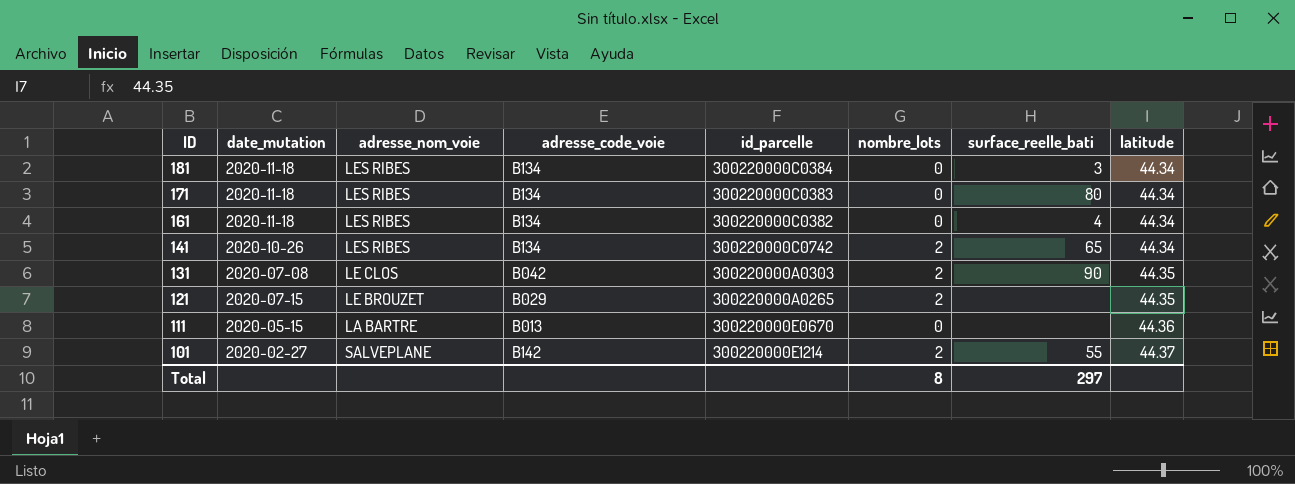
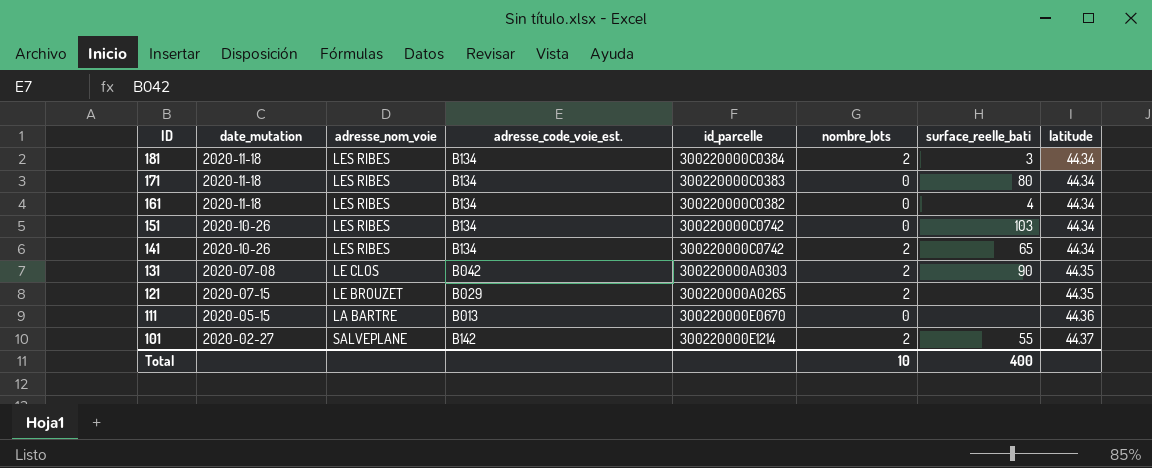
column name: adresse_code_voie -> adresse_code_voie_est.
181 | nombre_lots: 0 -> 2
row 151: none -> 2020-10-26 | LES RIBES | B134 | 300220000C0742 | 0 | 103 | 44.34
Total | nombre_lots: 8 -> 10
Total | surface_reelle_bati: 297 -> 400

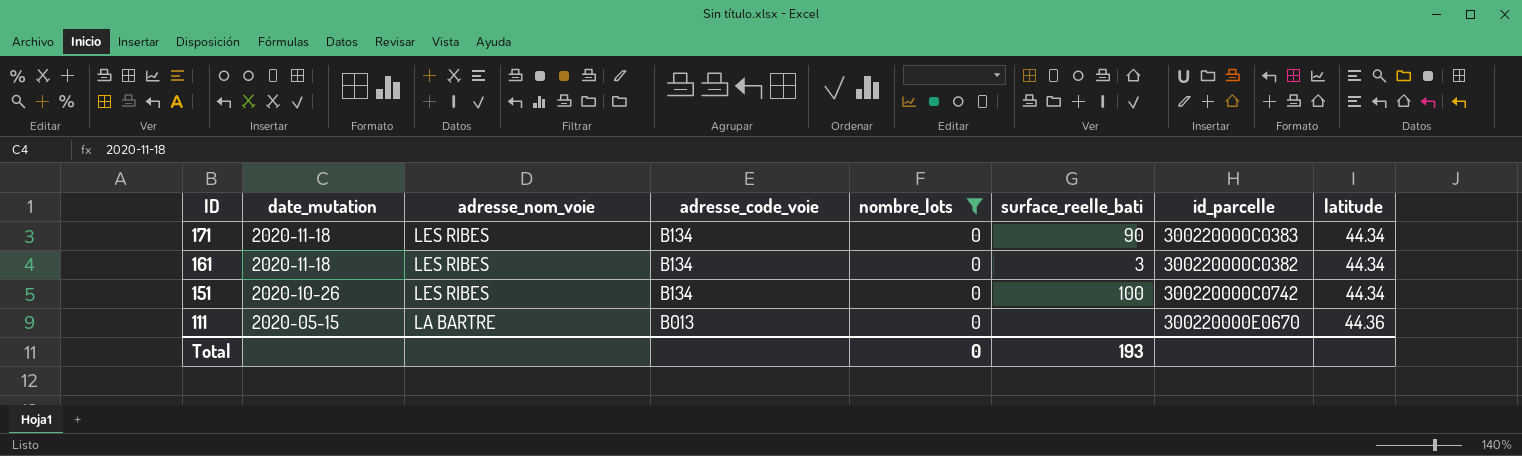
filter: none -> nombre_lots = 0
column name: adresse_code_voie_est. -> adresse_code_voie
column id_parcelle | position: 5 -> 7
171 | surface_reelle_bati: 80 -> 90
161 | surface_reelle_bati: 4 -> 3
151 | surface_reelle_bati: 103 -> 100
Total | nombre_lots: 10 -> 0
Total | surface_reelle_bati: 400 -> 193

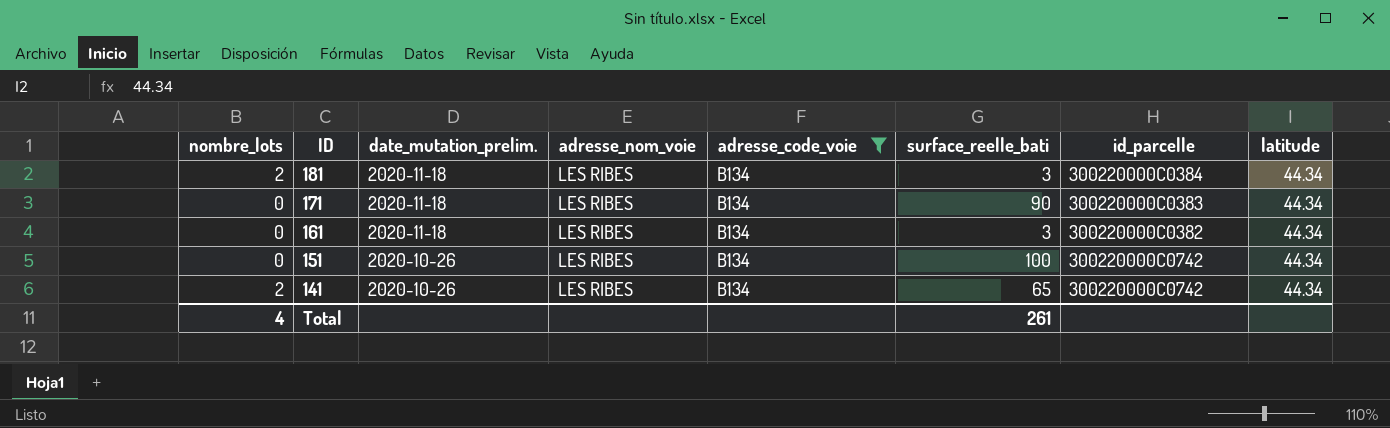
filter: nombre_lots = 0 -> adresse_code_voie = B134
column nombre_lots | position: 5 -> 1
column name: date_mutation -> date_mutation_prelim.
Total | nombre_lots: 0 -> 4
Total | surface_reelle_bati: 193 -> 261

